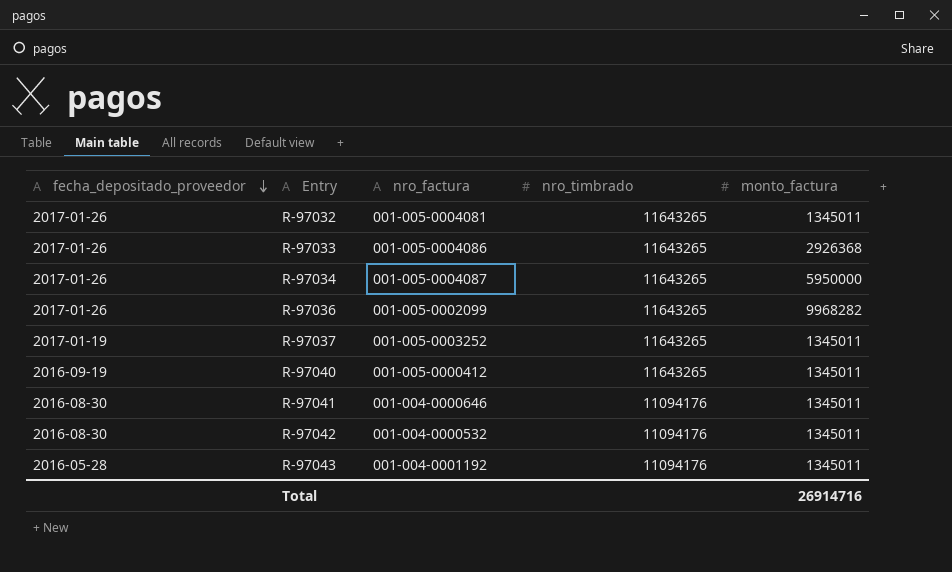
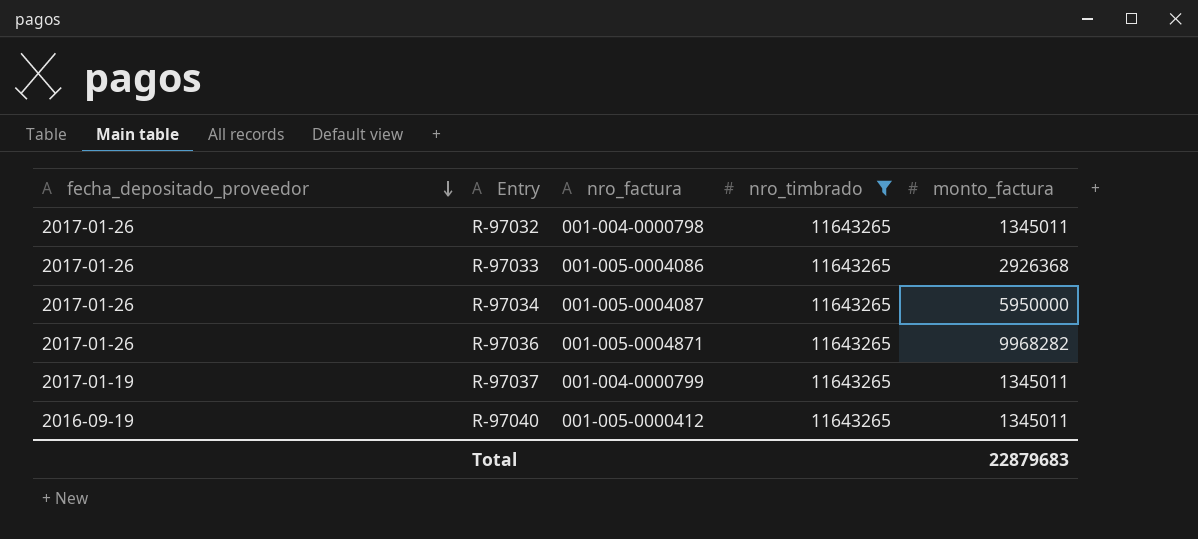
filter: none -> nro_timbrado = 11643265
R-97032 | nro_factura: 001-005-0004081 -> 001-004-0000798
R-97036 | nro_factura: 001-005-0002099 -> 001-005-0004871
R-97037 | nro_factura: 001-005-0003252 -> 001-004-0000799
Total | monto_factura: 26914716 -> 22879683

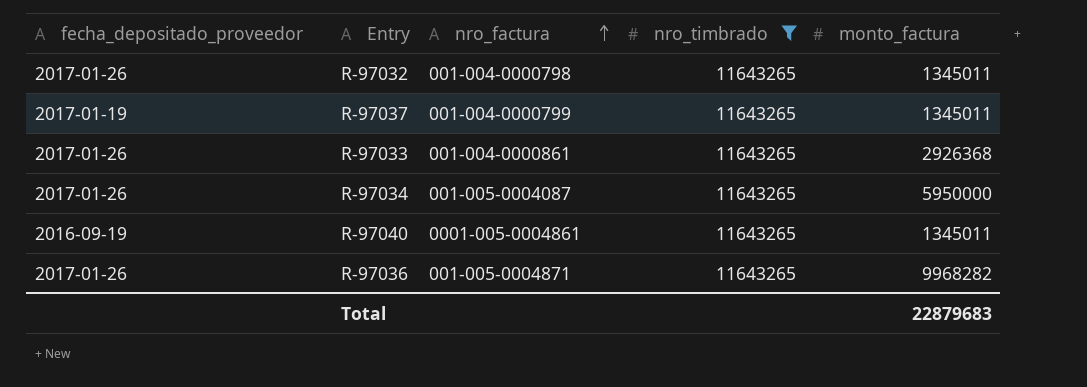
row order: fecha_depositado_proveedor descending -> nro_factura ascending
R-97033 | nro_factura: 001-005-0004086 -> 001-004-0000861
R-97040 | nro_factura: 001-005-0000412 -> 0001-005-0004861

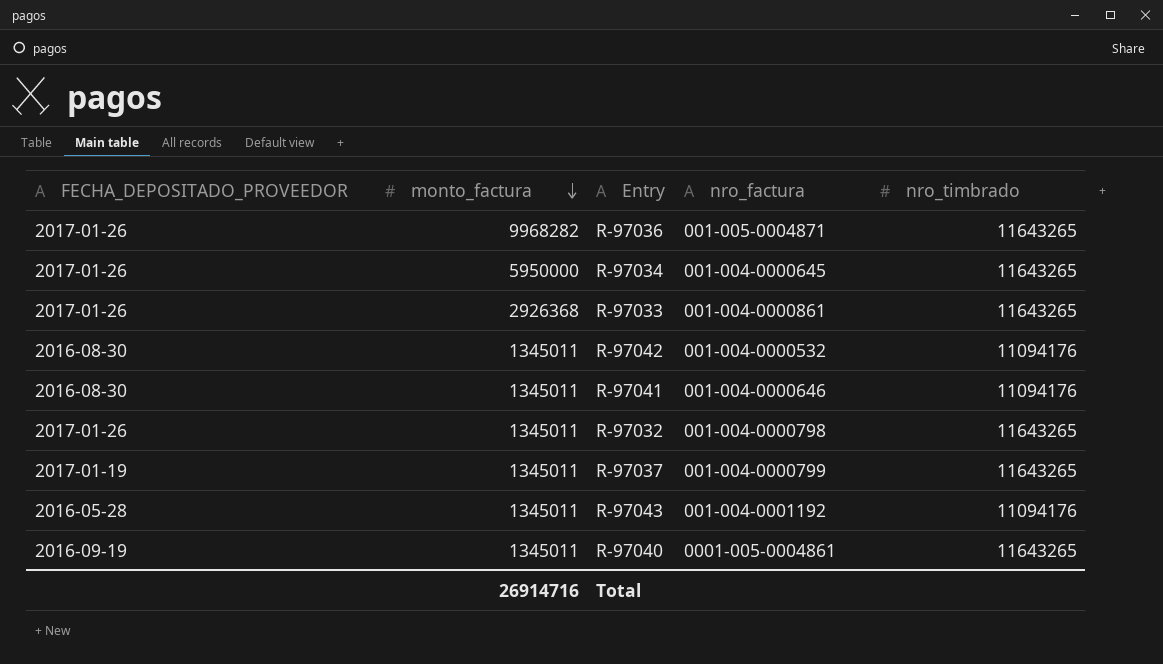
filter: nro_timbrado = 11643265 -> none
row order: nro_factura ascending -> monto_factura descending
column name: fecha_depositado_proveedor -> FECHA_DEPOSITADO_PROVEEDOR
column monto_factura | position: 5 -> 2
R-97034 | nro_factura: 001-005-0004087 -> 001-004-0000645
Total | monto_factura: 22879683 -> 26914716

